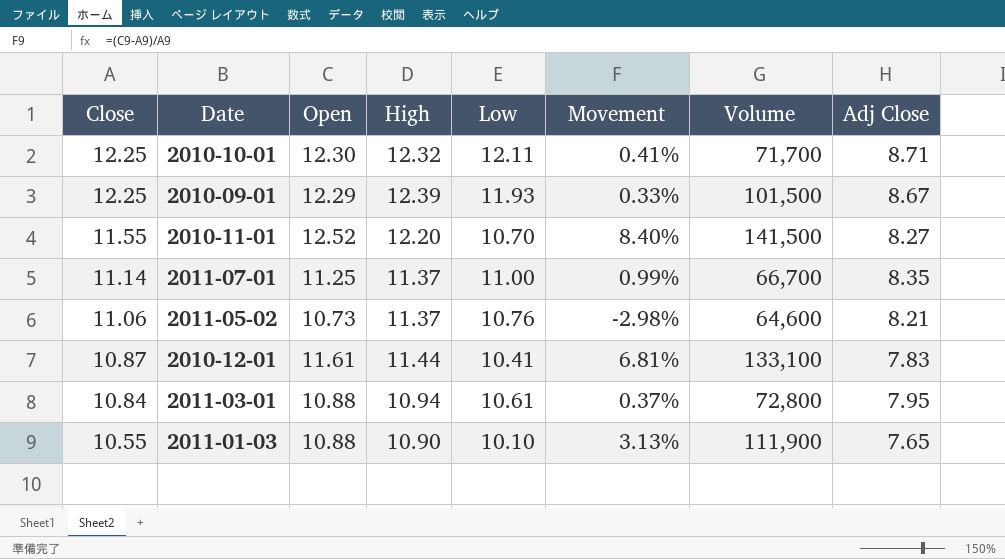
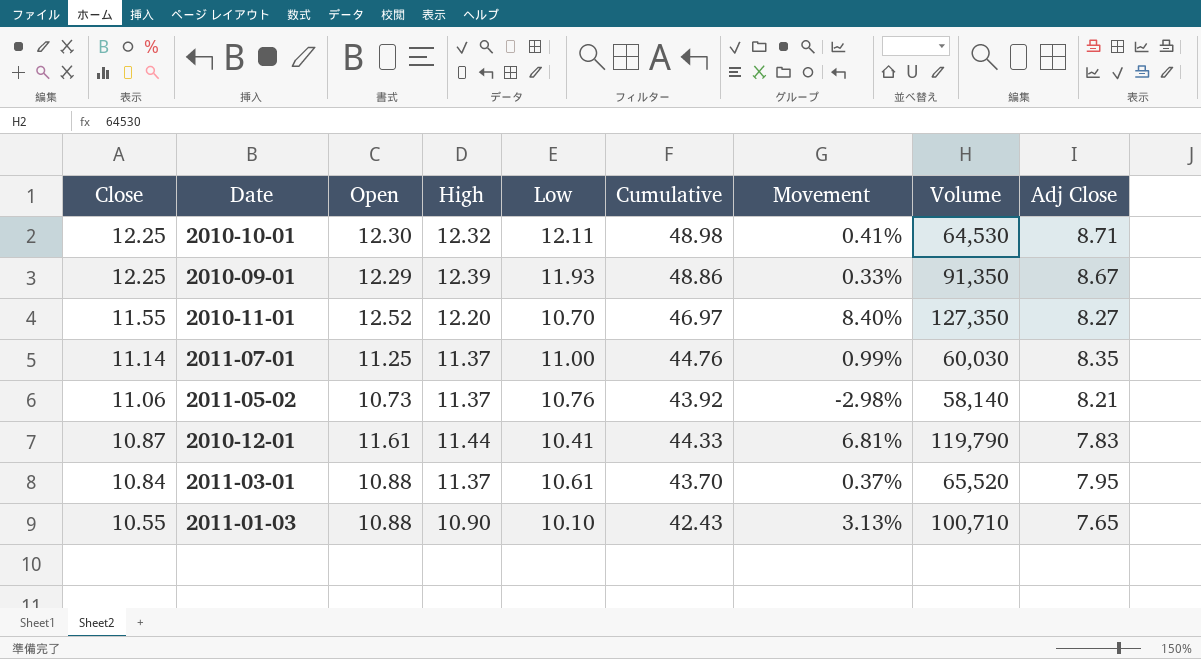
column Cumulative | formula: none -> [Close] + [Open] + [High] + [Low]
2010-10-01 | Volume: 71,700 -> 64,530
2010-09-01 | Volume: 101,500 -> 91,350
2010-11-01 | Volume: 141,500 -> 127,350
2011-07-01 | Volume: 66,700 -> 60,030
2011-05-02 | Volume: 64,600 -> 58,140
2010-12-01 | Volume: 133,100 -> 119,790
2011-03-01 | High: 10.94 -> 11.37
2011-03-01 | Volume: 72,800 -> 65,520
2011-01-03 | Volume: 111,900 -> 100,710

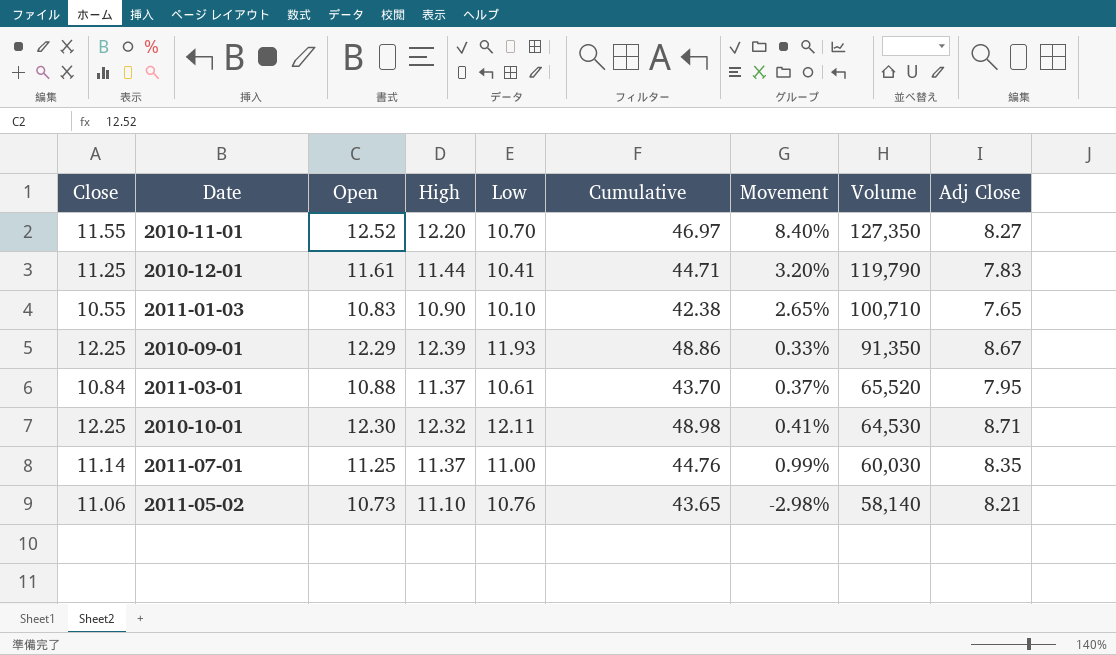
row order: Close descending -> Volume descending
2010-12-01 | Close: 10.87 -> 11.25
2010-12-01 | Cumulative: 44.33 -> 44.71
2010-12-01 | Movement: 6.81% -> 3.20%
2011-01-03 | Open: 10.88 -> 10.83
2011-01-03 | Cumulative: 42.43 -> 42.38
2011-01-03 | Movement: 3.13% -> 2.65%
2011-05-02 | High: 11.37 -> 11.10
2011-05-02 | Cumulative: 43.92 -> 43.65

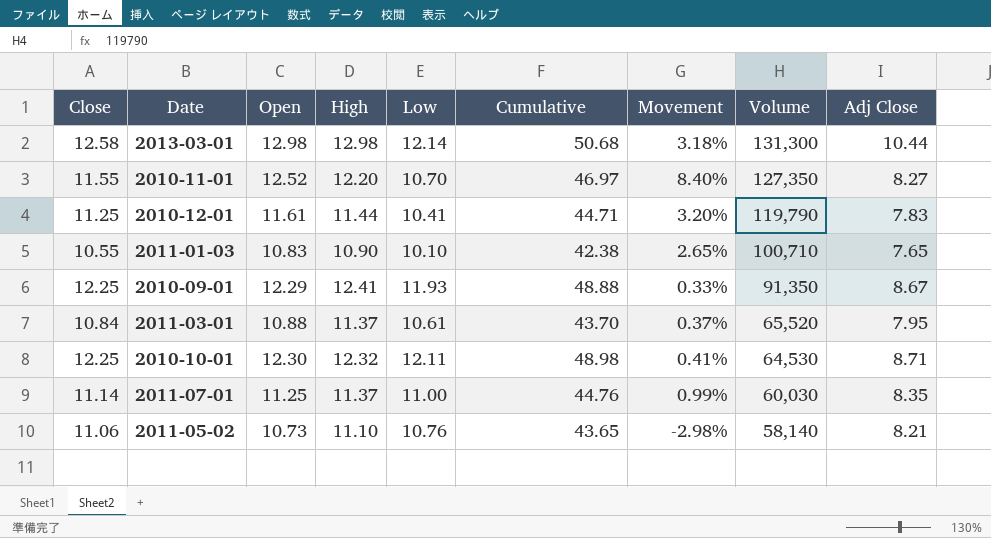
row 2013-03-01: none -> 12.58 | 12.98 | 12.98 | 12.14 | 50.68 | 3.18% | 131,300 | 10.44
2010-09-01 | High: 12.39 -> 12.41
2010-09-01 | Cumulative: 48.86 -> 48.88

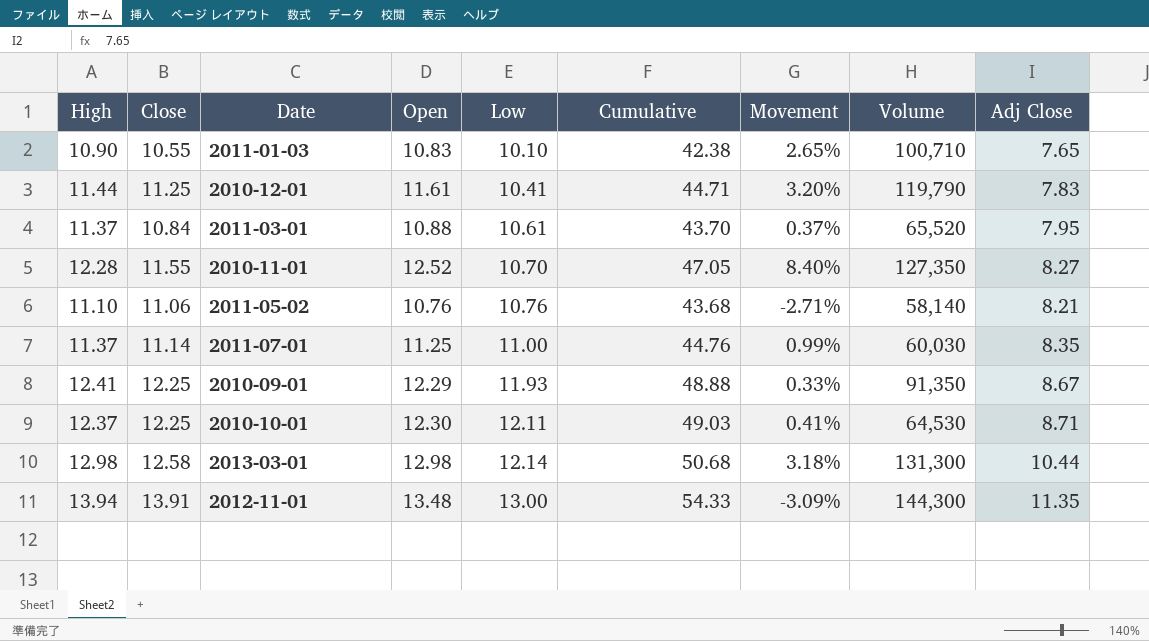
row order: Volume descending -> Low ascending
column High | position: 4 -> 1
2010-11-01 | High: 12.20 -> 12.28
2010-11-01 | Cumulative: 46.97 -> 47.05
2011-05-02 | Open: 10.73 -> 10.76
2011-05-02 | Cumulative: 43.65 -> 43.68
2011-05-02 | Movement: -2.98% -> -2.71%
2010-10-01 | High: 12.32 -> 12.37
2010-10-01 | Cumulative: 48.98 -> 49.03
row 2012-11-01: none -> 13.94 | 13.91 | 13.48 | 13.00 | 54.33 | -3.09% | 144,300 | 11.35

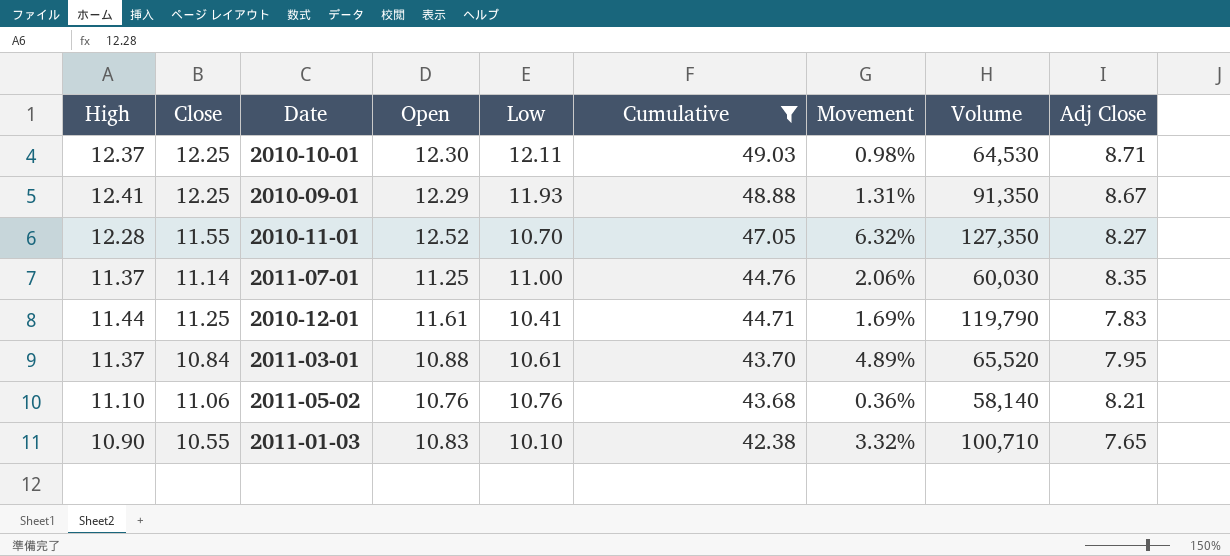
filter: none -> Cumulative <= 49.03
row order: Low ascending -> Cumulative descending
column Movement | formula: ([Open] - [Close]) / [Close] -> ([High] - [Close]) / [Close]

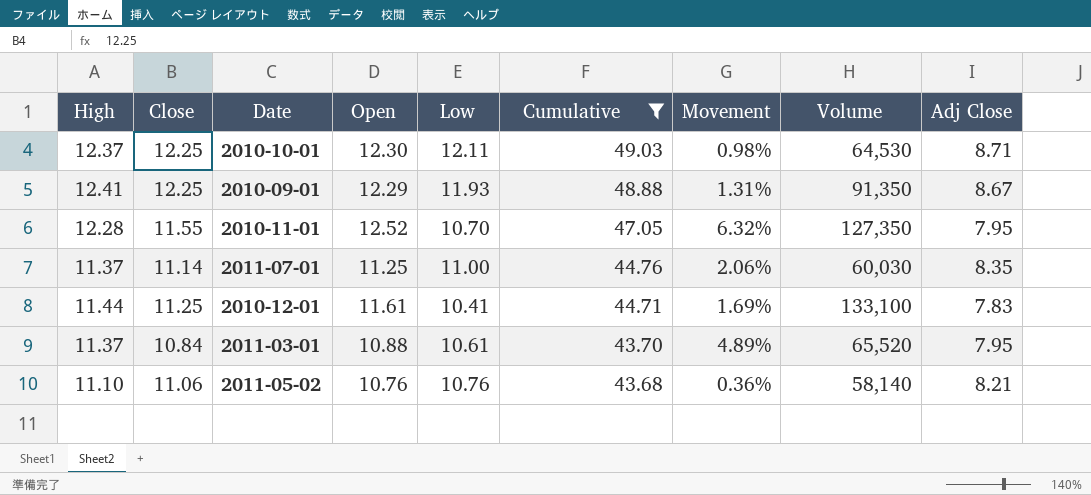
row 2011-01-03: 10.90 | 10.55 | 10.83 | 10.10 | 42.38 | 3.32% | 100,710 | 7.65 -> none
2010-11-01 | Adj Close: 8.27 -> 7.95
2010-12-01 | Volume: 119,790 -> 133,100

